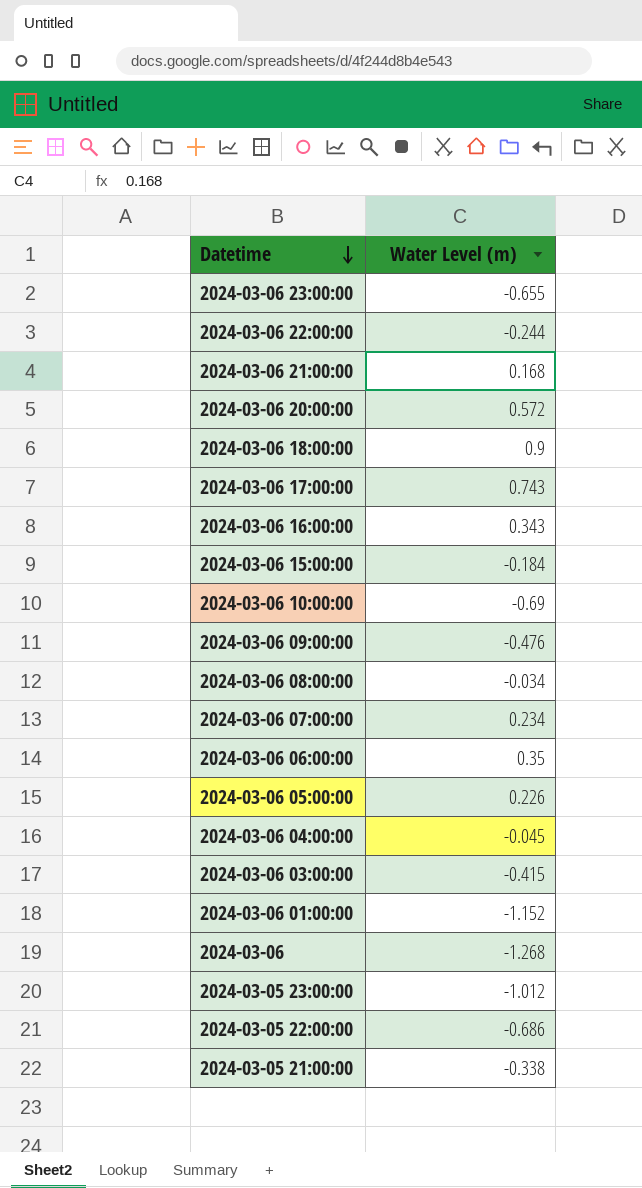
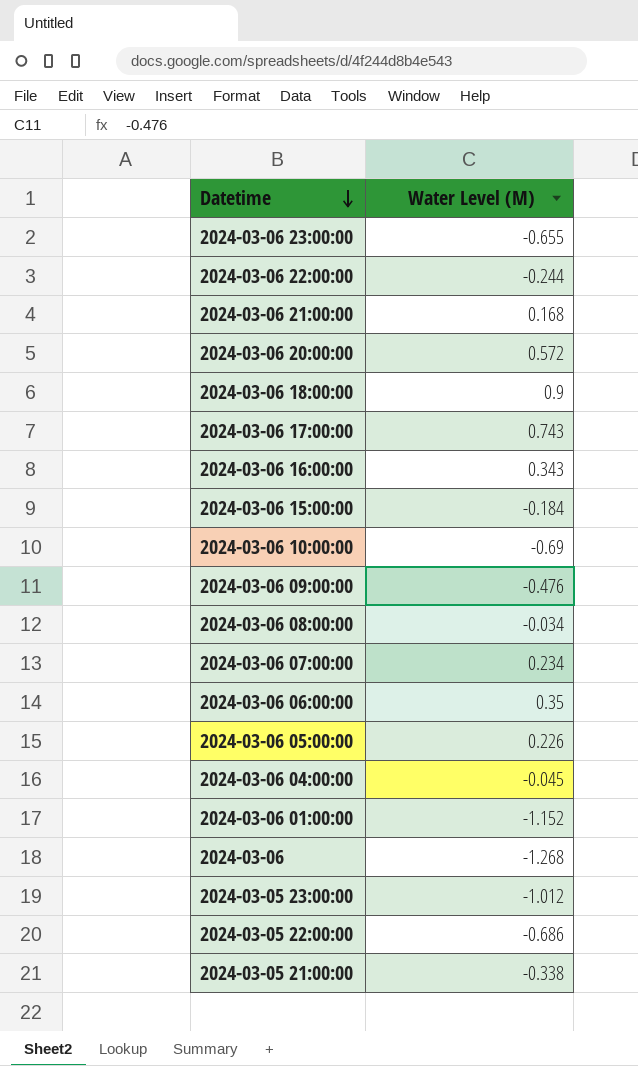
column name: Water Level (m) -> Water Level (M)
row 2024-03-06 03:00:00: -0.415 -> none

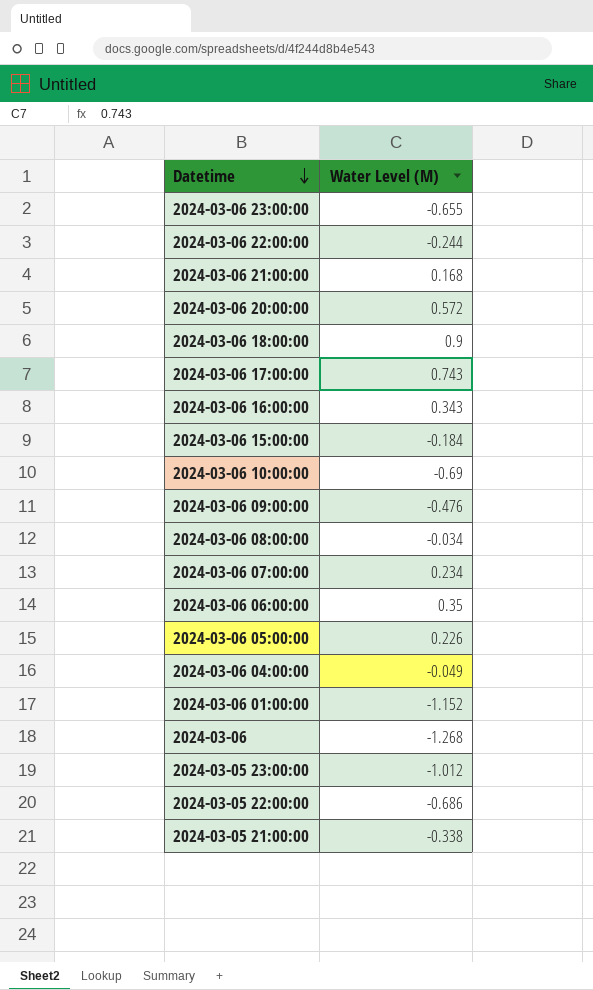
2024-03-06 04:00:00 | Water Level (M): -0.045 -> -0.049

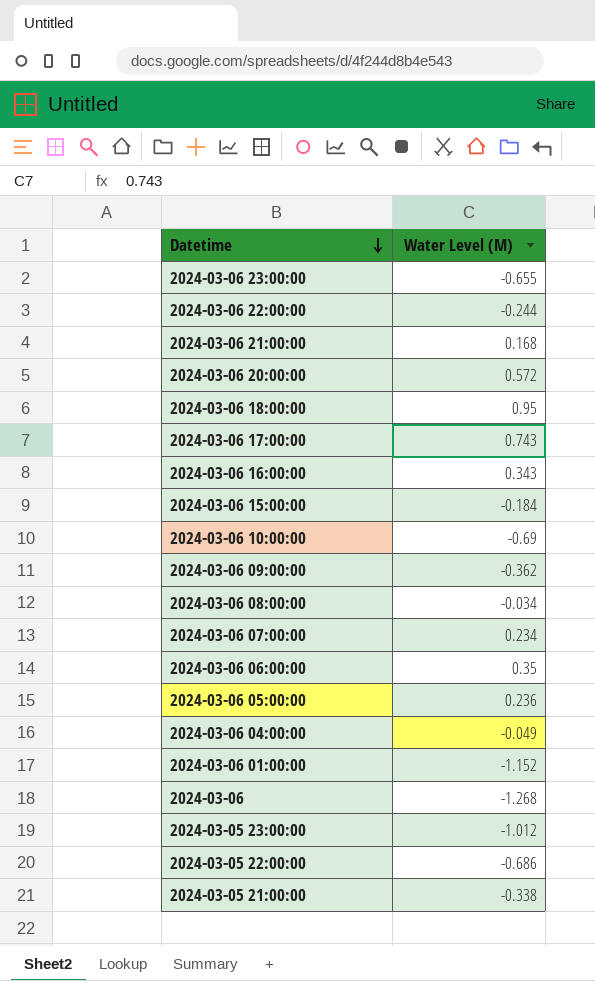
2024-03-06 18:00:00 | Water Level (M): 0.9 -> 0.95
2024-03-06 09:00:00 | Water Level (M): -0.476 -> -0.362
2024-03-06 05:00:00 | Water Level (M): 0.226 -> 0.236

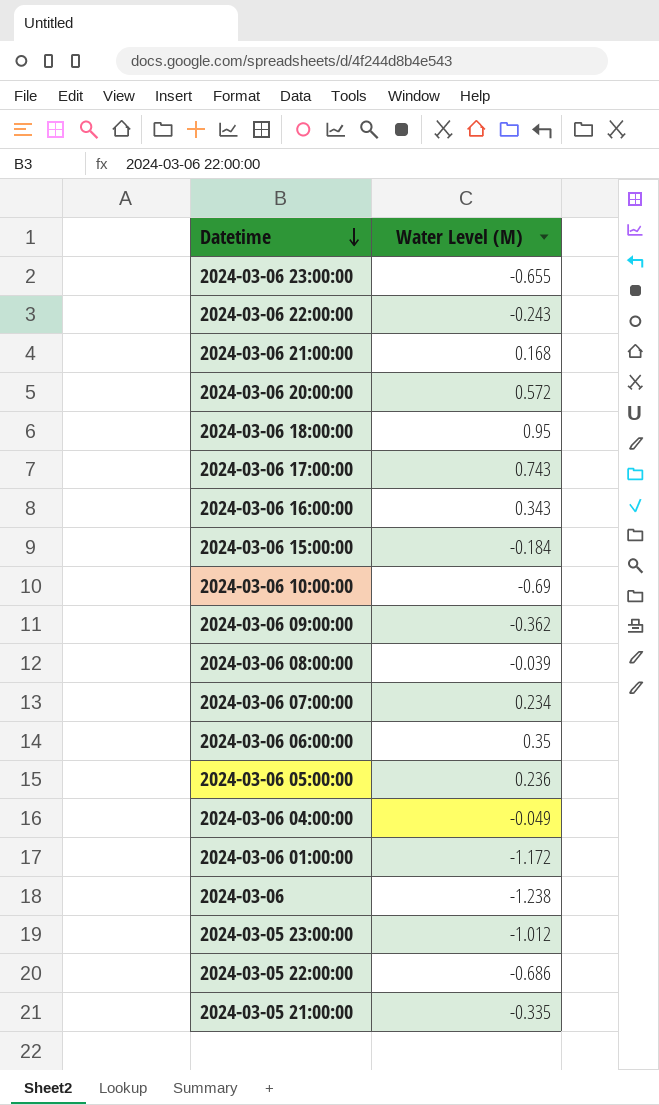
2024-03-06 22:00:00 | Water Level (M): -0.244 -> -0.243
2024-03-06 08:00:00 | Water Level (M): -0.034 -> -0.039
2024-03-06 01:00:00 | Water Level (M): -1.152 -> -1.172
2024-03-06 | Water Level (M): -1.268 -> -1.238
2024-03-05 21:00:00 | Water Level (M): -0.338 -> -0.335

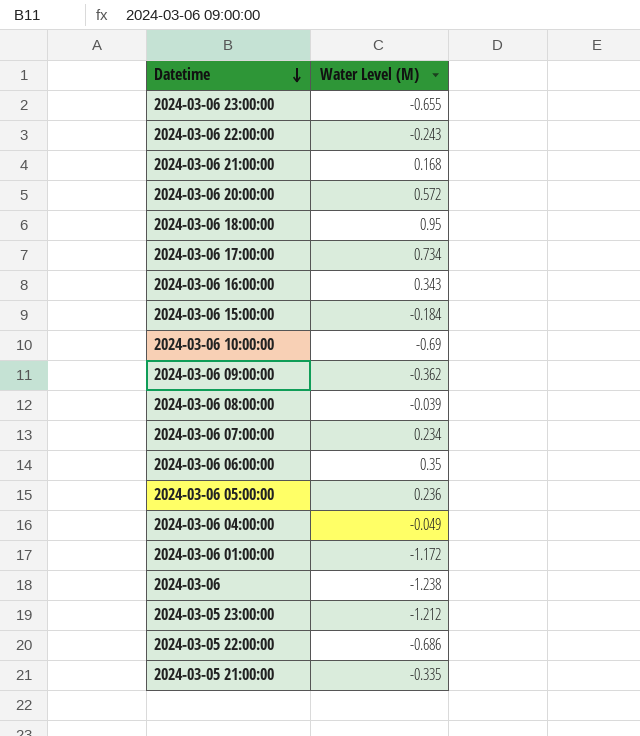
2024-03-06 17:00:00 | Water Level (M): 0.743 -> 0.734
2024-03-05 23:00:00 | Water Level (M): -1.012 -> -1.212

